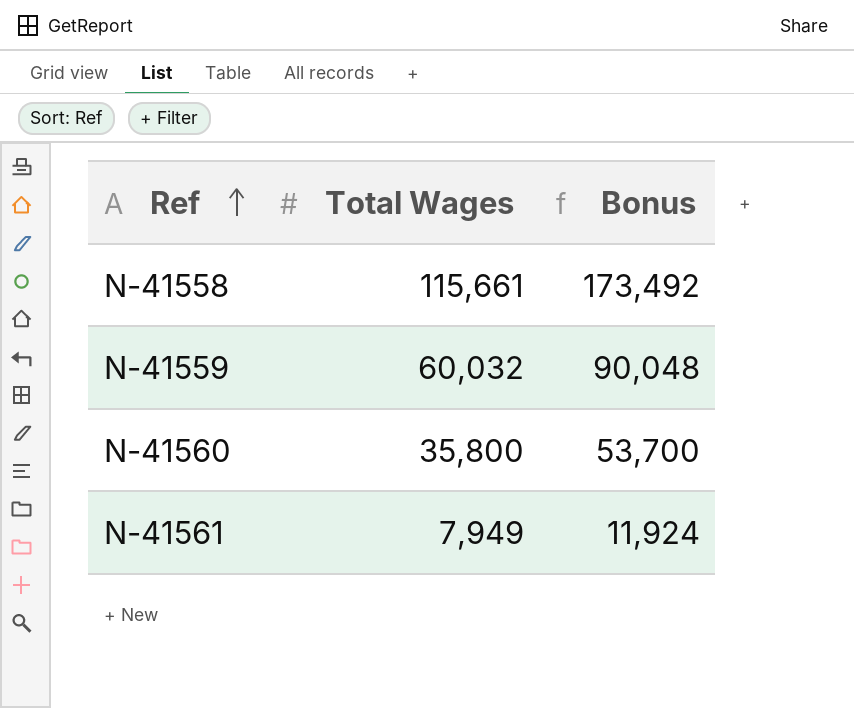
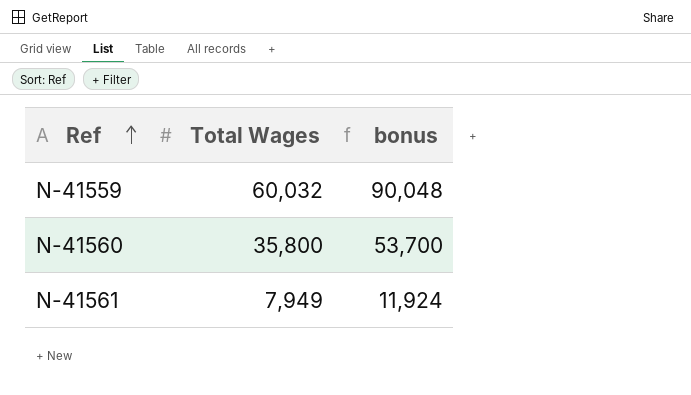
column name: Bonus -> bonus
row N-41558: 115,661 | 173,492 -> none

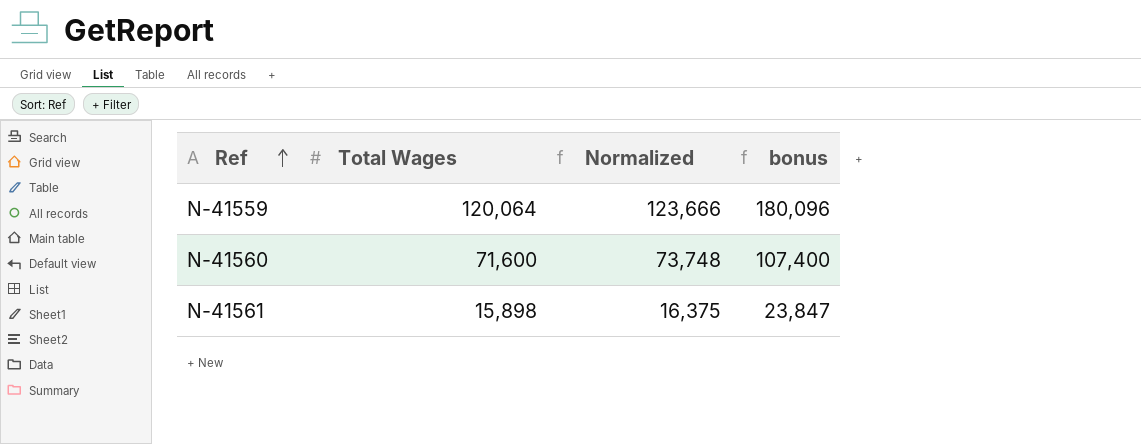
column Normalized | formula: none -> [Total Wages] * 1.03
N-41559 | Total Wages: 60,032 -> 120,064
N-41559 | bonus: 90,048 -> 180,096
N-41560 | Total Wages: 35,800 -> 71,600
N-41560 | bonus: 53,700 -> 107,400
N-41561 | Total Wages: 7,949 -> 15,898
N-41561 | bonus: 11,924 -> 23,847

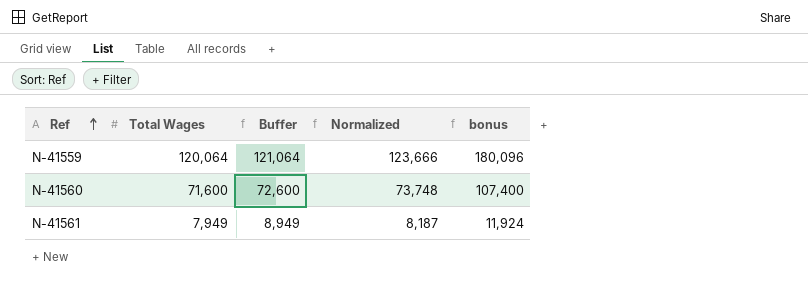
column Buffer | formula: none -> [Total Wages] + 1000
N-41561 | Total Wages: 15,898 -> 7,949
N-41561 | Normalized: 16,375 -> 8,187
N-41561 | bonus: 23,847 -> 11,924

